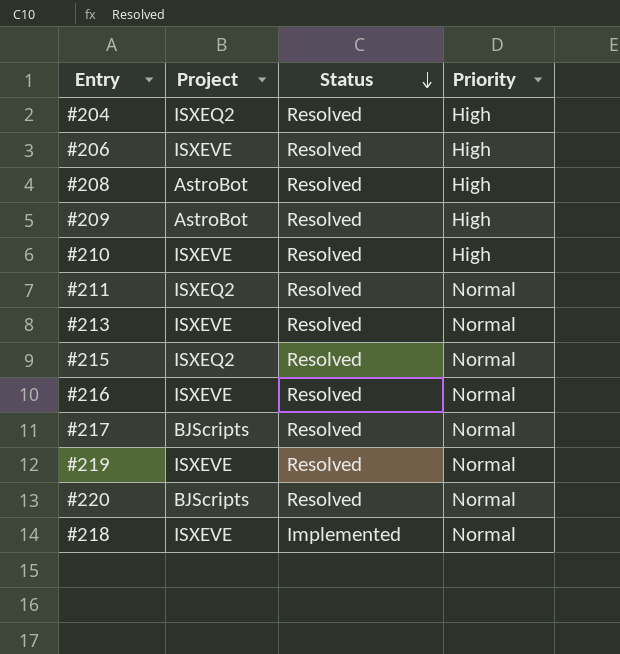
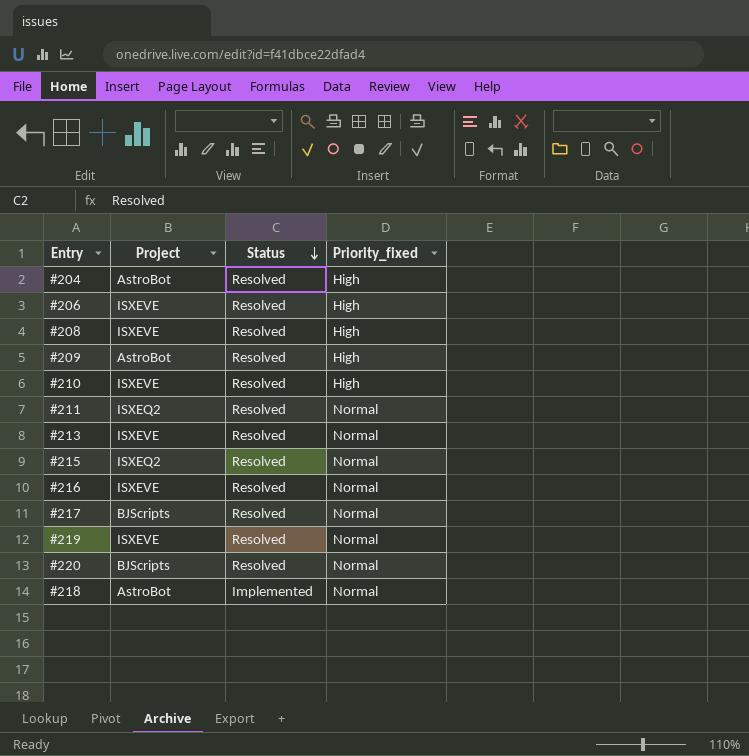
column name: Priority -> Priority_fixed
#204 | Project: ISXEQ2 -> AstroBot
#208 | Project: AstroBot -> ISXEVE
#218 | Project: ISXEVE -> AstroBot

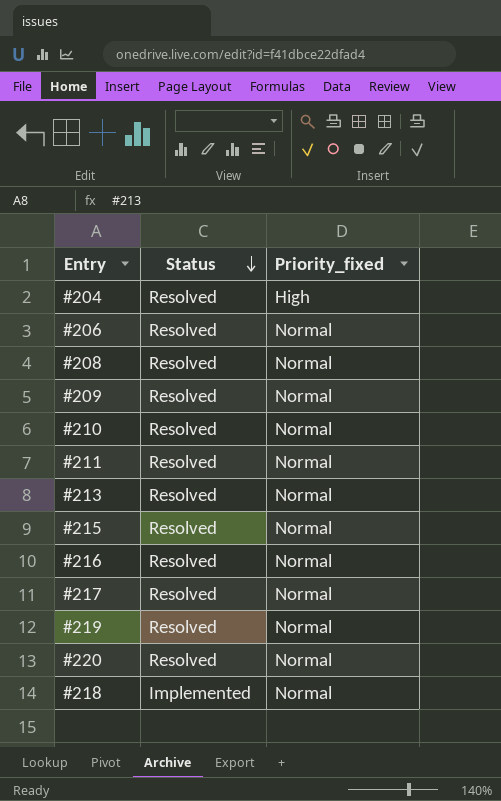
column Project | position: 2 -> none
#206 | Priority_fixed: High -> Normal
#208 | Priority_fixed: High -> Normal
#209 | Priority_fixed: High -> Normal
#210 | Priority_fixed: High -> Normal

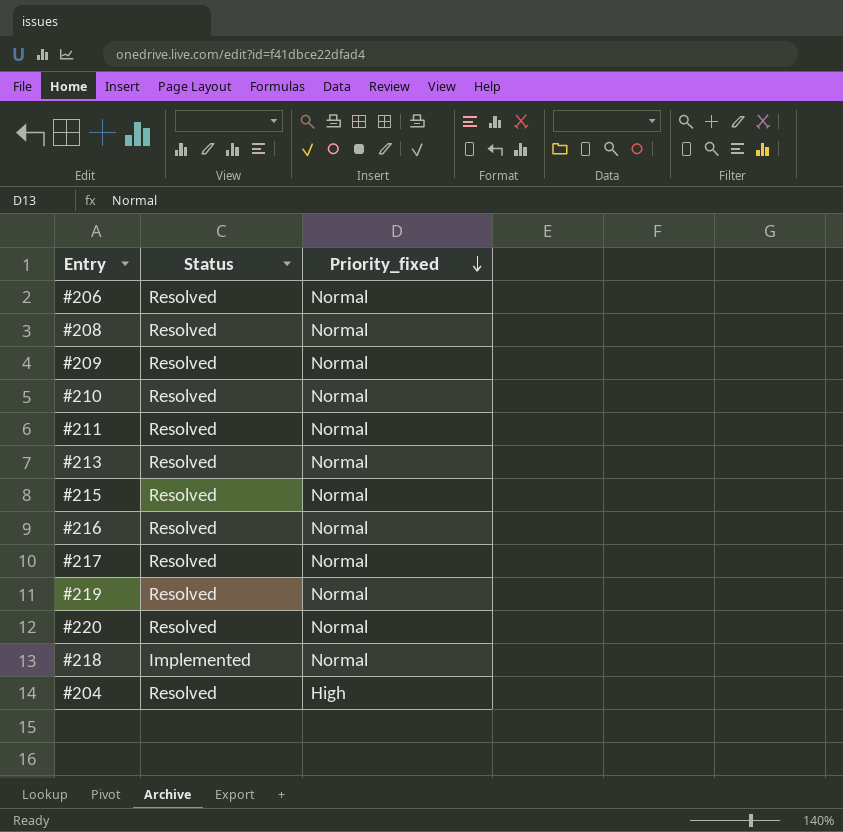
row order: Status descending -> Priority_fixed descending

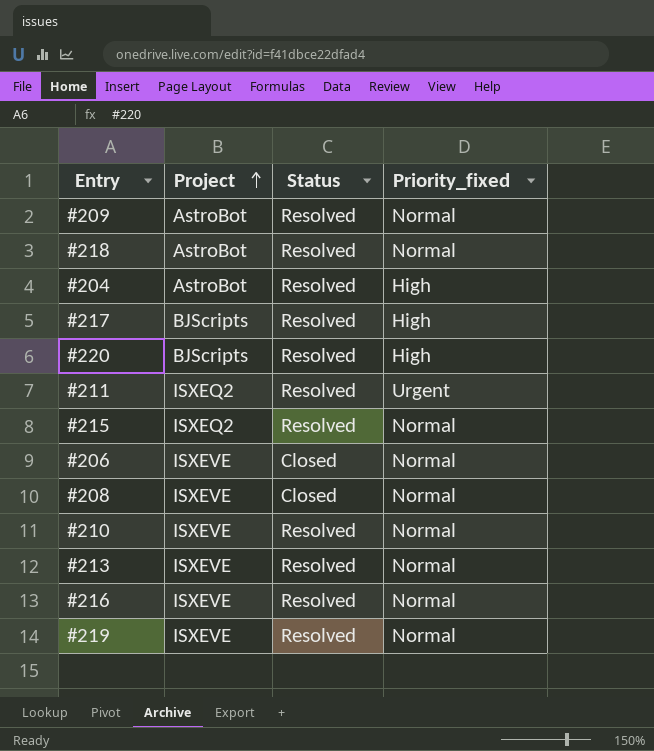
row order: Priority_fixed descending -> Project ascending
column Project | position: none -> 2
#218 | Status: Implemented -> Resolved
#217 | Priority_fixed: Normal -> High
#220 | Priority_fixed: Normal -> High
#211 | Priority_fixed: Normal -> Urgent
#206 | Status: Resolved -> Closed
#208 | Status: Resolved -> Closed

